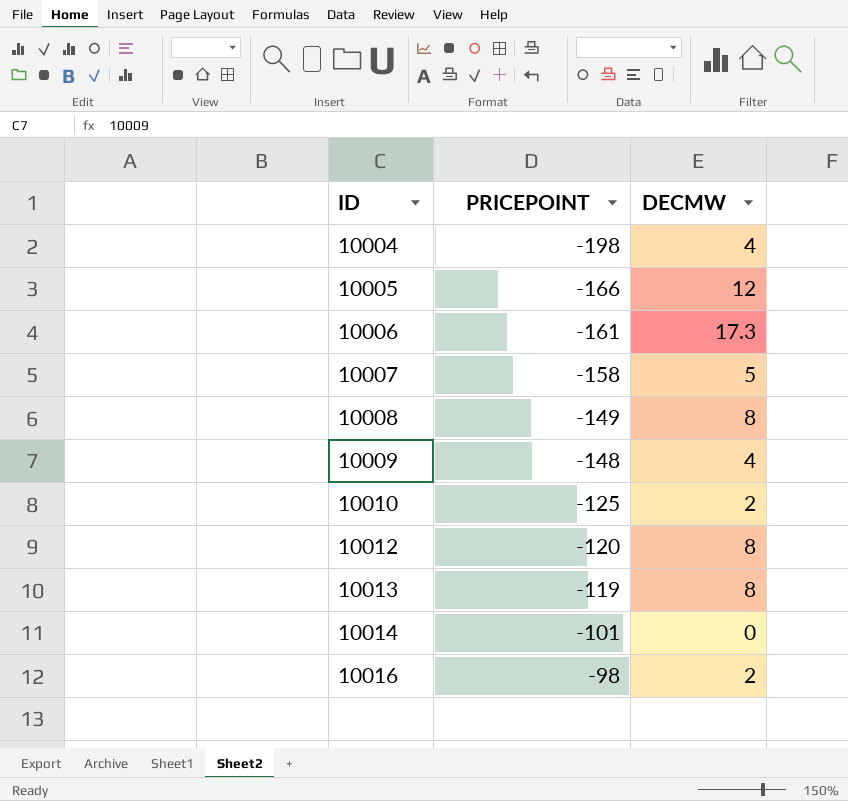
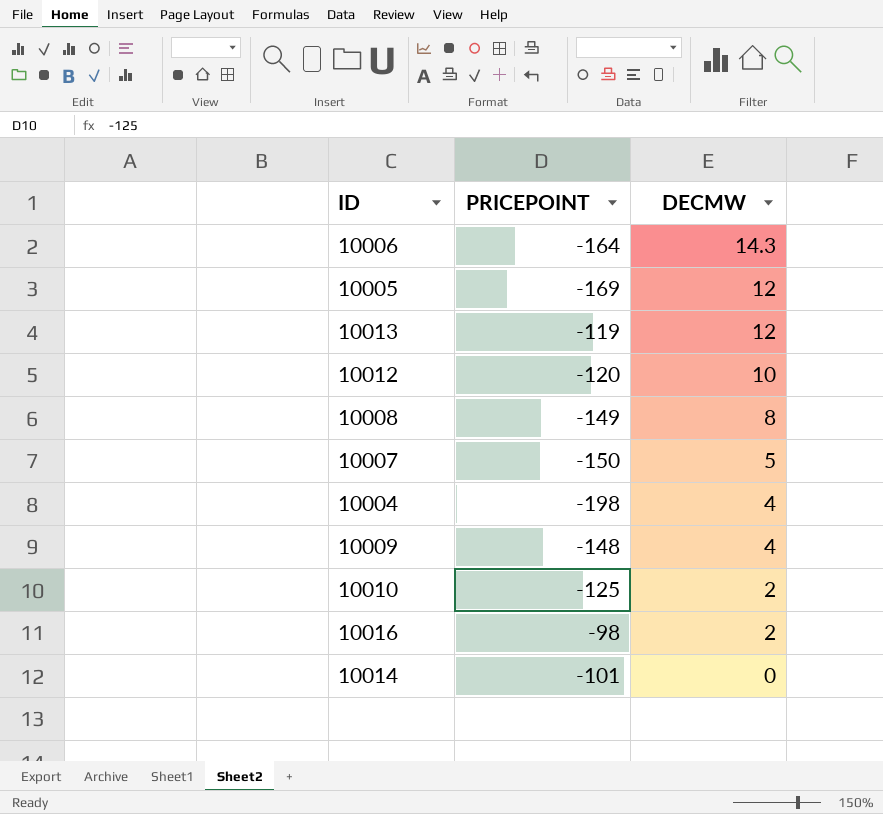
row order: ID ascending -> DECMW descending
10006 | PRICEPOINT: -161 -> -164
10006 | DECMW: 17.3 -> 14.3
10005 | PRICEPOINT: -166 -> -169
10013 | DECMW: 8 -> 12
10012 | DECMW: 8 -> 10
10007 | PRICEPOINT: -158 -> -150

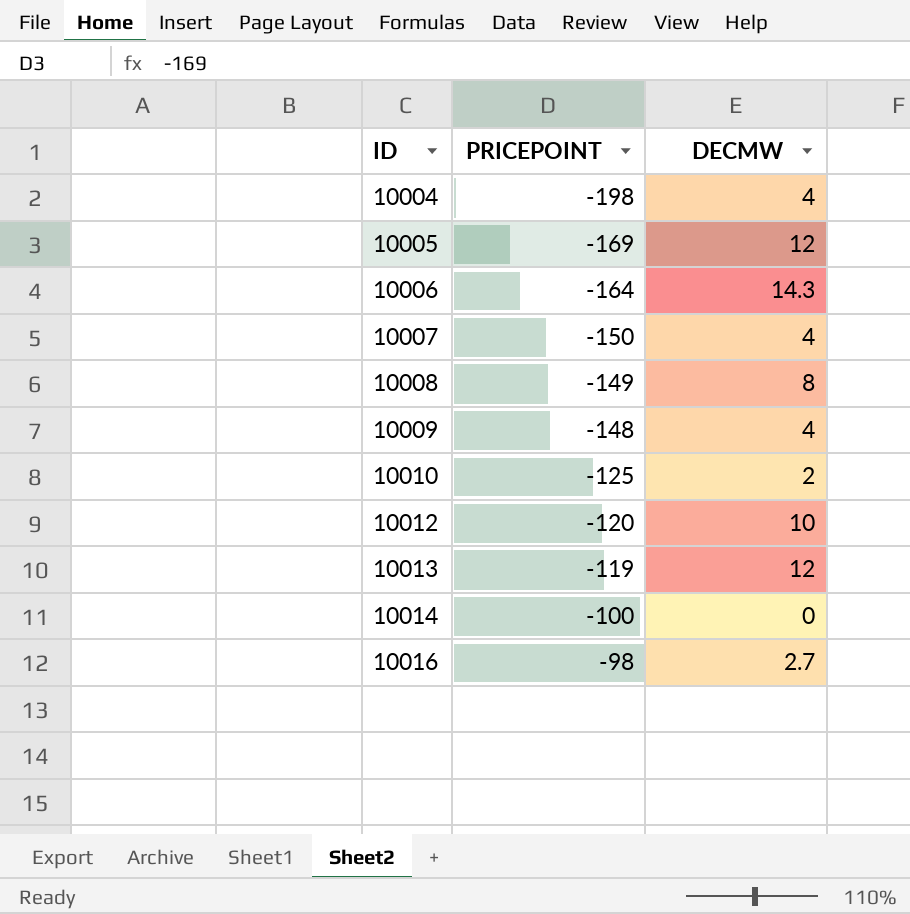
row order: DECMW descending -> ID ascending
10007 | DECMW: 5 -> 4
10014 | PRICEPOINT: -101 -> -100
10016 | DECMW: 2 -> 2.7

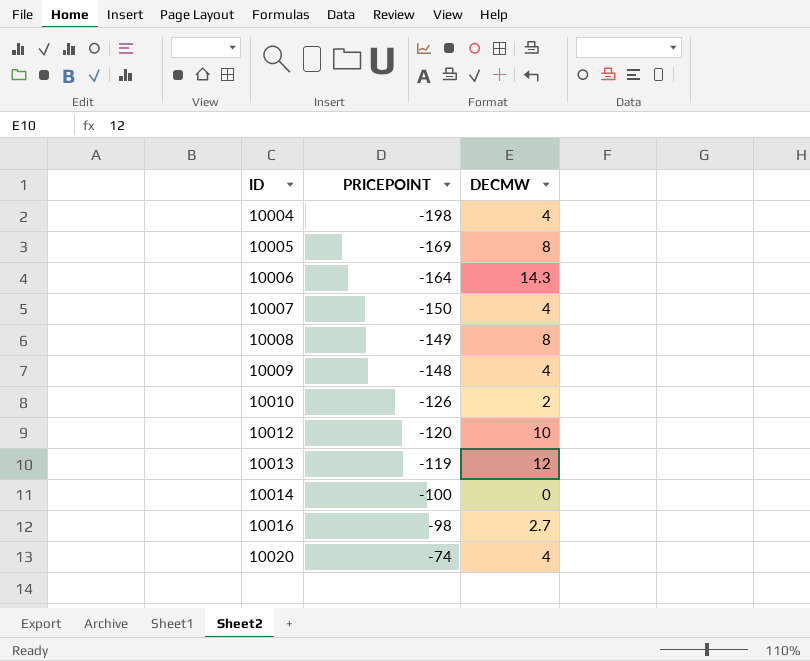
10005 | DECMW: 12 -> 8
10010 | PRICEPOINT: -125 -> -126
row 10020: none -> -74 | 4

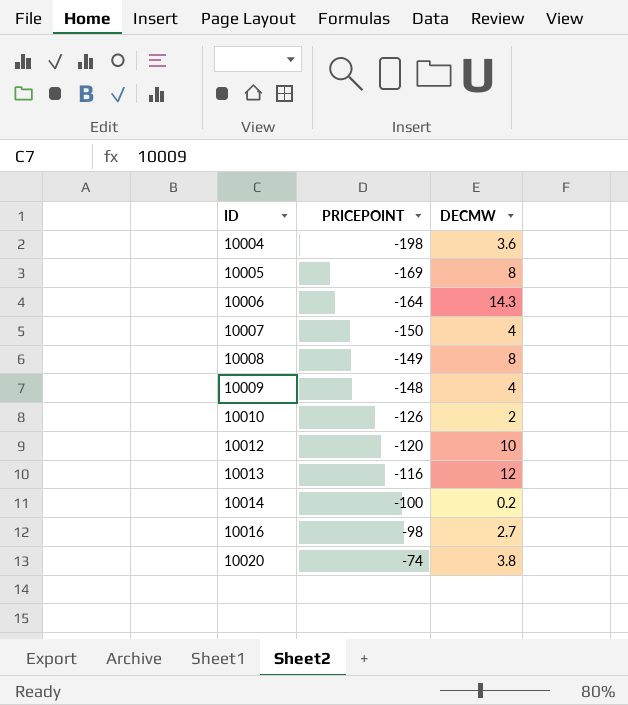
10004 | DECMW: 4 -> 3.6
10013 | PRICEPOINT: -119 -> -116
10014 | DECMW: 0 -> 0.2
10020 | DECMW: 4 -> 3.8

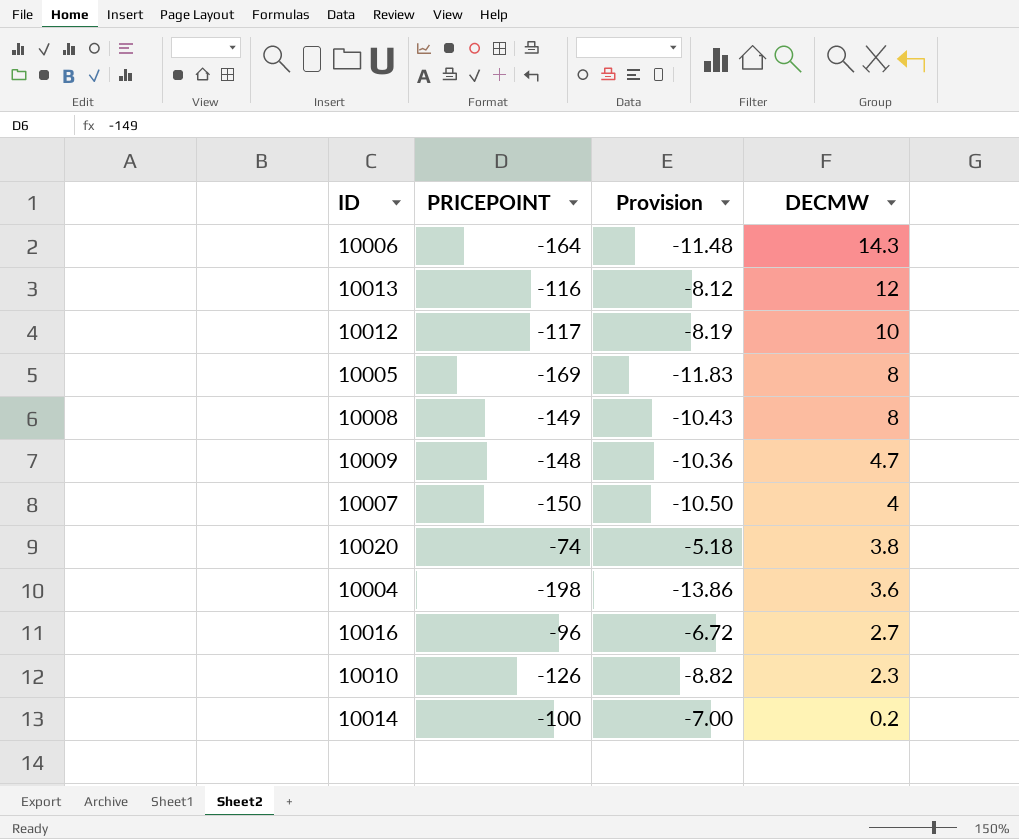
row order: ID ascending -> DECMW descending
column Provision | formula: none -> [PRICEPOINT] * 0.07
10012 | PRICEPOINT: -120 -> -117
10009 | DECMW: 4 -> 4.7
10016 | PRICEPOINT: -98 -> -96
10010 | DECMW: 2 -> 2.3

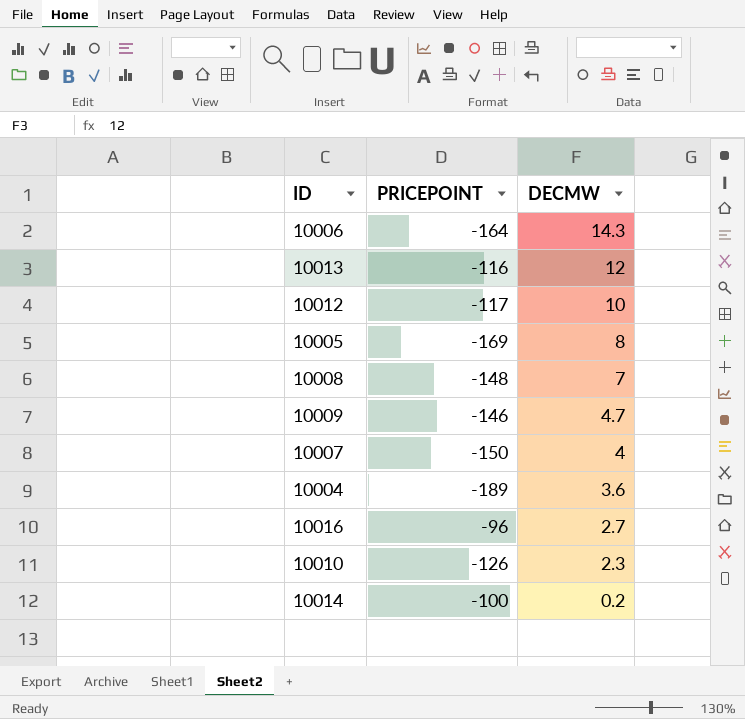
column Provision | formula: [PRICEPOINT] * 0.07 -> none
row 10020: -74 | -5.18 | 3.8 -> none
10008 | PRICEPOINT: -149 -> -148
10008 | DECMW: 8 -> 7
10009 | PRICEPOINT: -148 -> -146
10004 | PRICEPOINT: -198 -> -189

